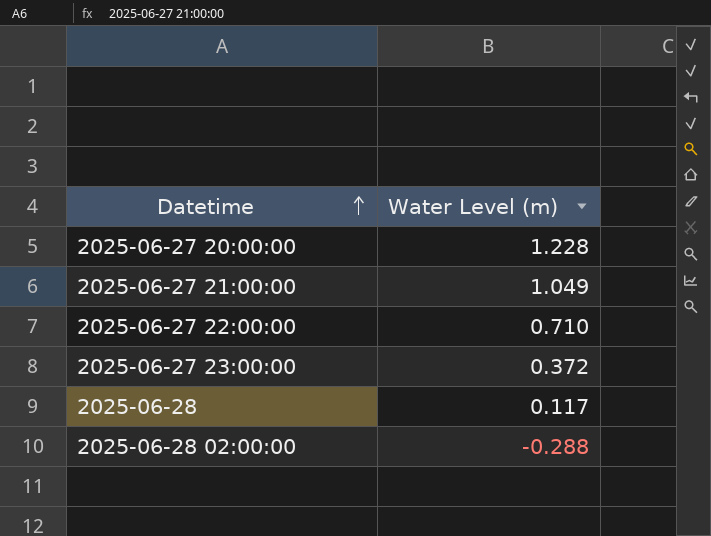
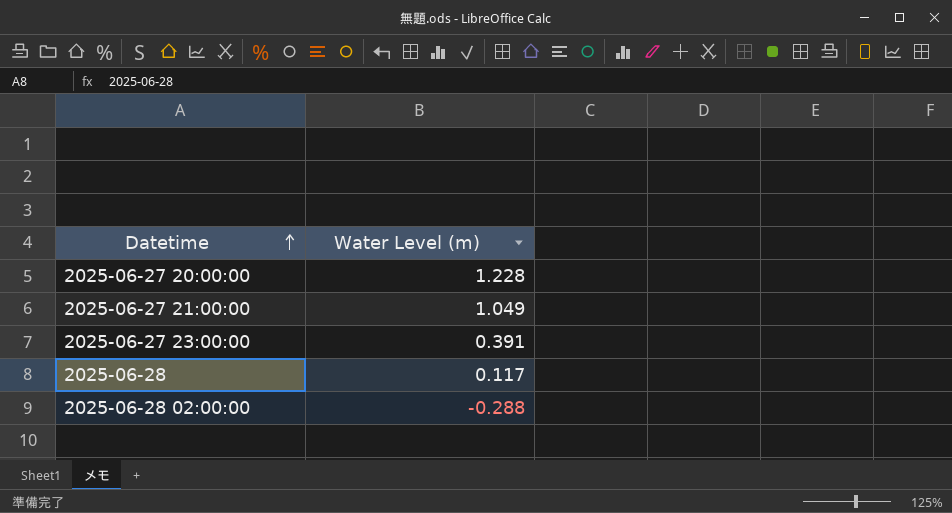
row 2025-06-27 22:00:00: 0.710 -> none
2025-06-27 23:00:00 | Water Level (m): 0.372 -> 0.391

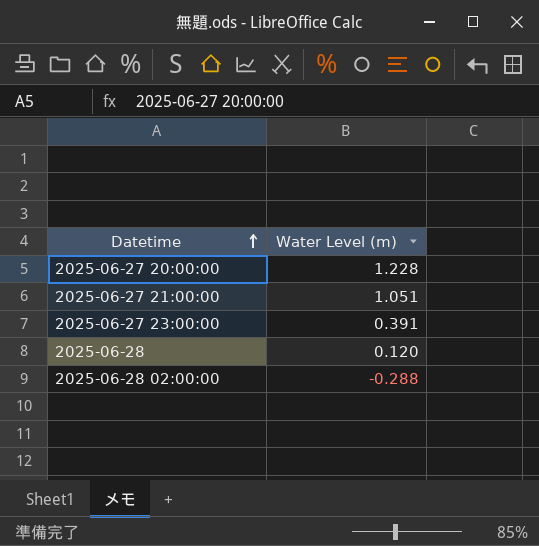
2025-06-27 21:00:00 | Water Level (m): 1.049 -> 1.051
2025-06-28 | Water Level (m): 0.117 -> 0.120

